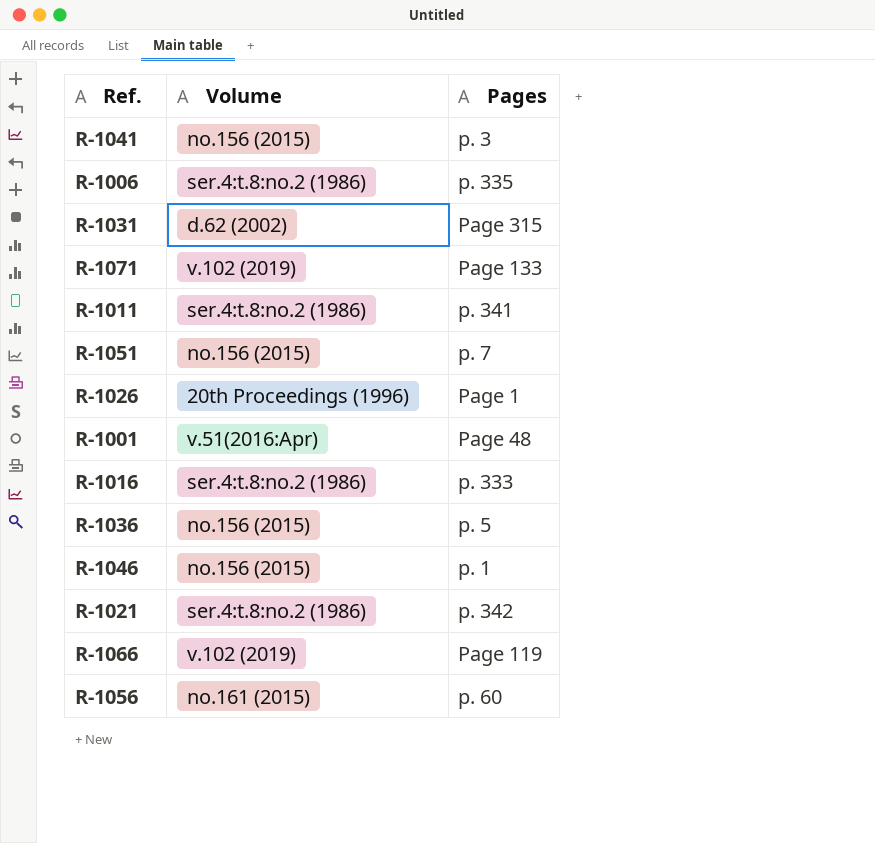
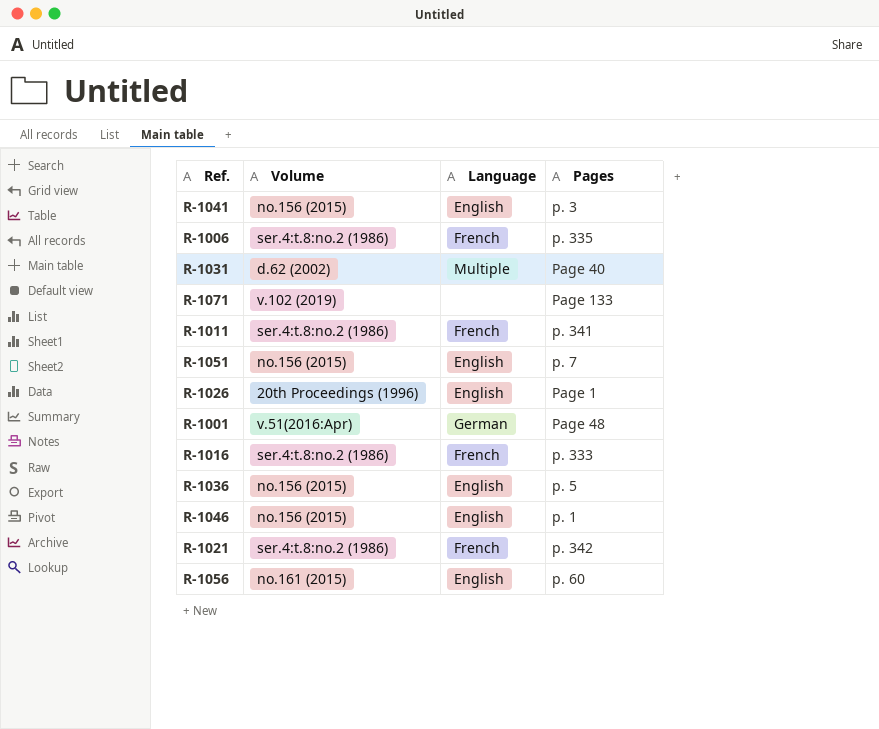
column Language | position: none -> 3
row R-1066: v.102 (2019) | Page 119 -> none
R-1031 | Pages: Page 315 -> Page 40

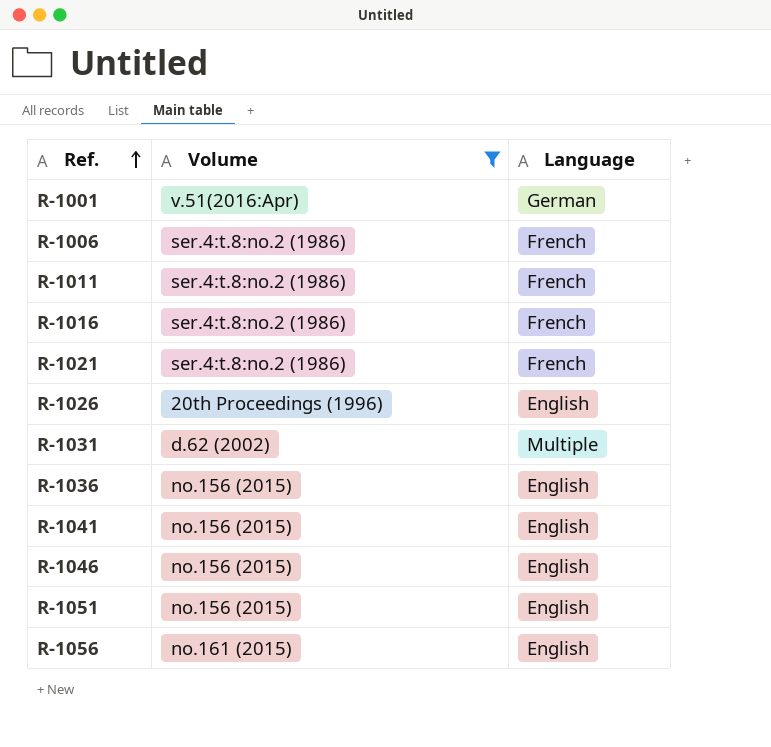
filter: none -> Volume != v.102 (2019)
row order: none -> Ref. ascending
column Pages | position: 4 -> none

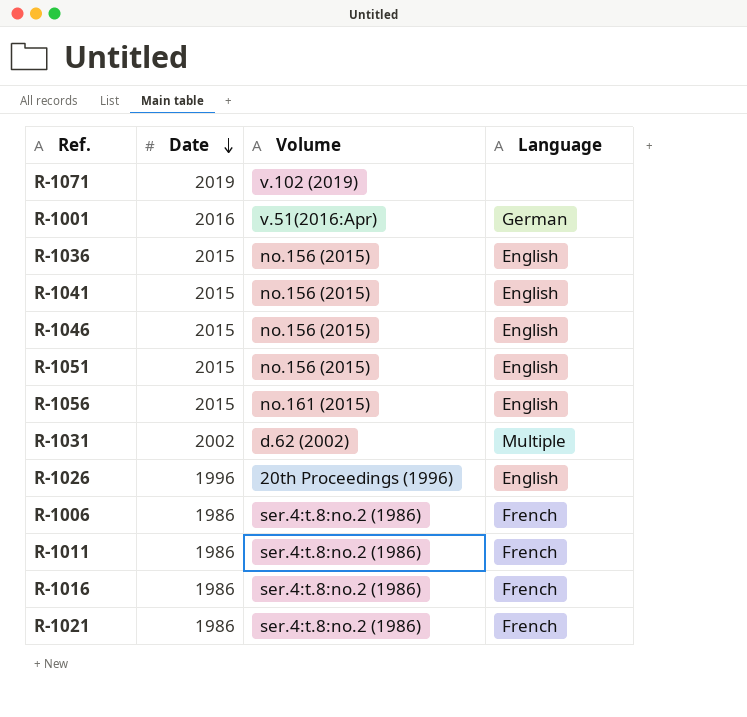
filter: Volume != v.102 (2019) -> none
row order: Ref. ascending -> Date descending
column Date | position: none -> 2

